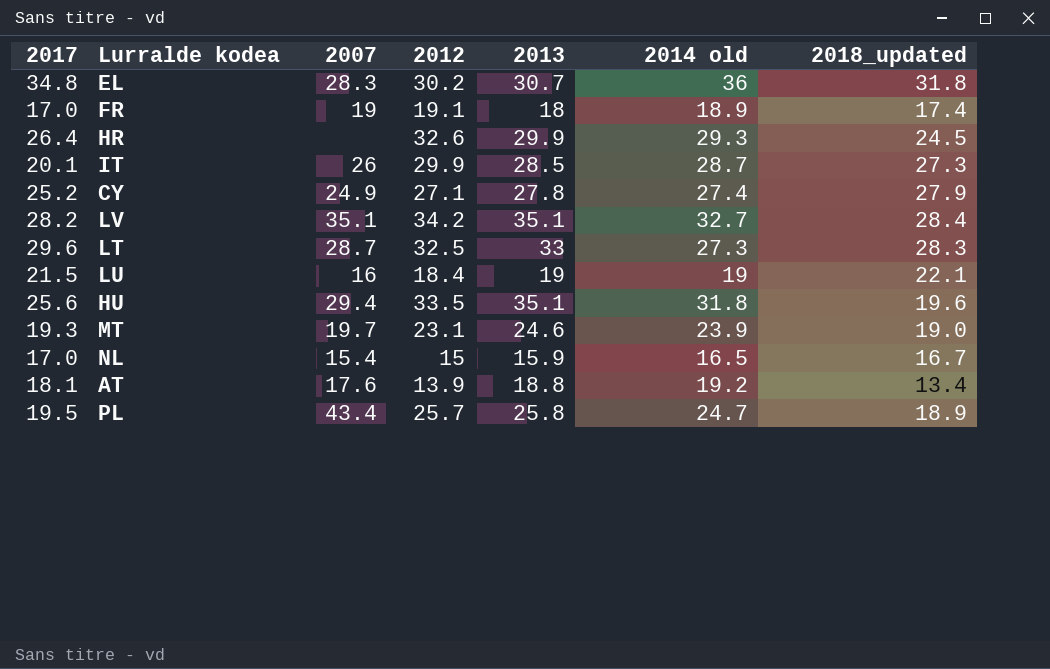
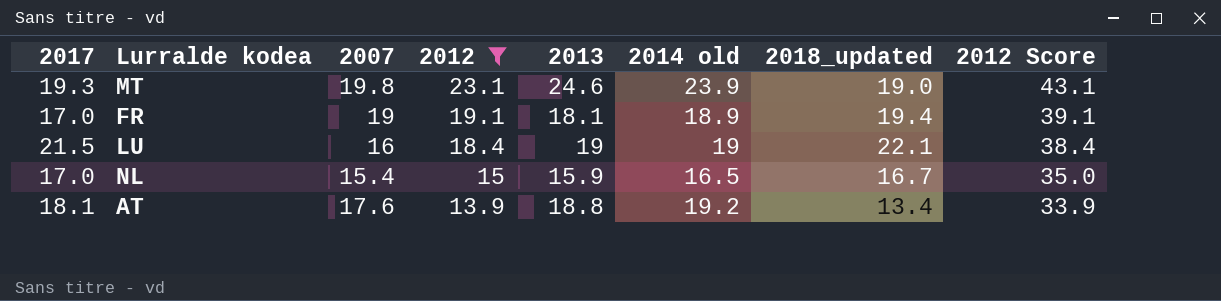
filter: none -> 2012 <= 23.1
row order: none -> 2012 descending
column 2012 Score | formula: none -> [2012] + 20
MT | 2007: 19.7 -> 19.8
FR | 2013: 18 -> 18.1
FR | 2018_updated: 17.4 -> 19.4

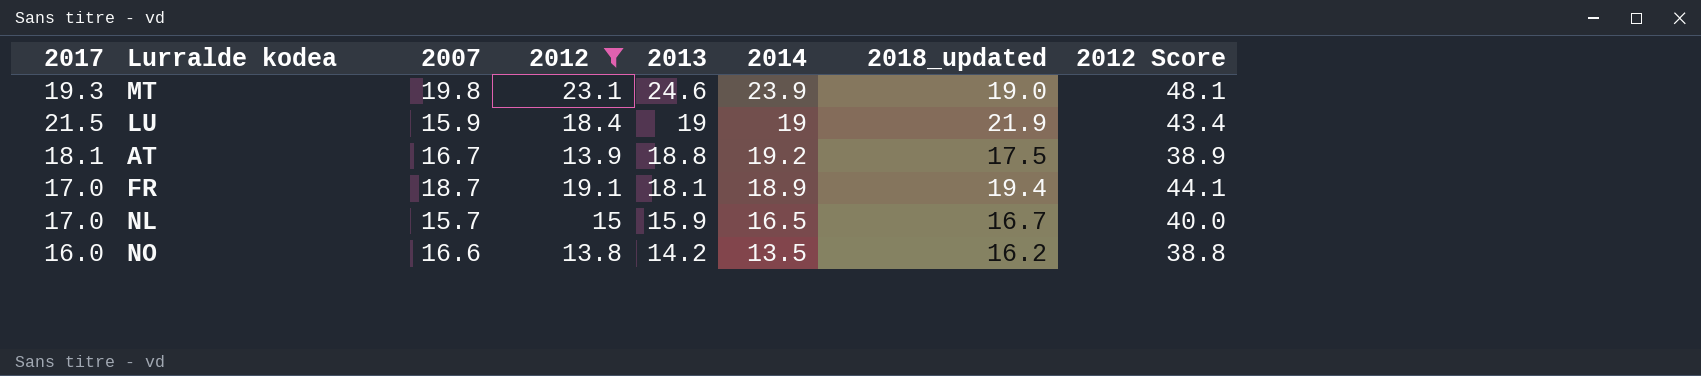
row order: 2012 descending -> 2013 descending
column name: 2014 old -> 2014
column 2012 Score | formula: [2012] + 20 -> [2012] + 25
LU | 2007: 16 -> 15.9
LU | 2018_updated: 22.1 -> 21.9
AT | 2007: 17.6 -> 16.7
AT | 2018_updated: 13.4 -> 17.5
FR | 2007: 19 -> 18.7
NL | 2007: 15.4 -> 15.7
row NO: none -> 16.0 | 16.6 | 13.8 | 14.2 | 13.5 | 16.2 | 38.8

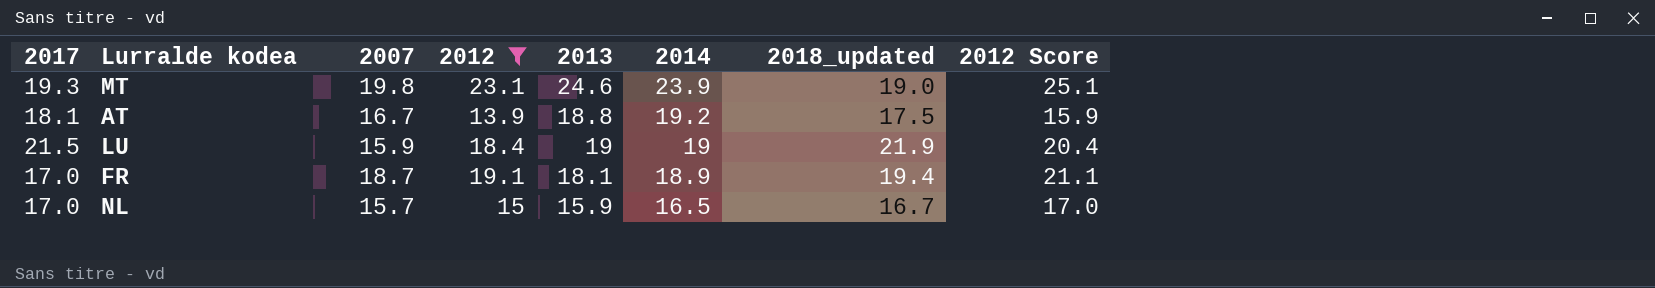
row order: 2013 descending -> 2014 descending
column 2012 Score | formula: [2012] + 25 -> [2012] + 2
row NO: 16.0 | 16.6 | 13.8 | 14.2 | 13.5 | 16.2 | 38.8 -> none

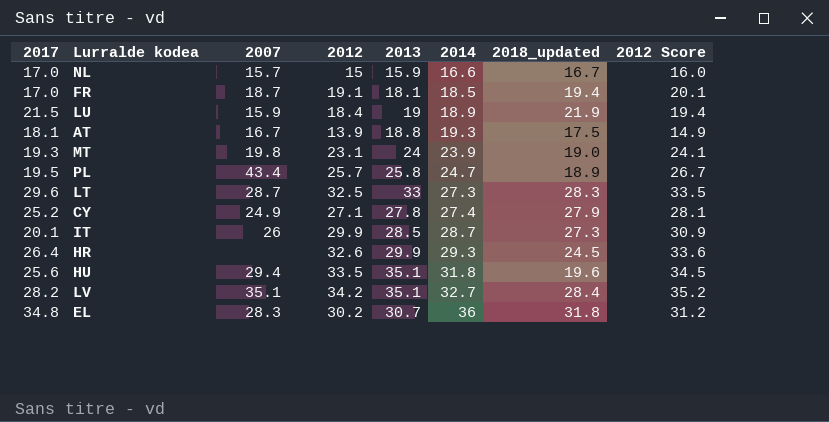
filter: 2012 <= 23.1 -> none
row order: 2014 descending -> 2014 ascending
column 2012 Score | formula: [2012] + 2 -> [2012] + 1
NL | 2014: 16.5 -> 16.6
FR | 2014: 18.9 -> 18.5
LU | 2014: 19 -> 18.9
AT | 2014: 19.2 -> 19.3
MT | 2013: 24.6 -> 24

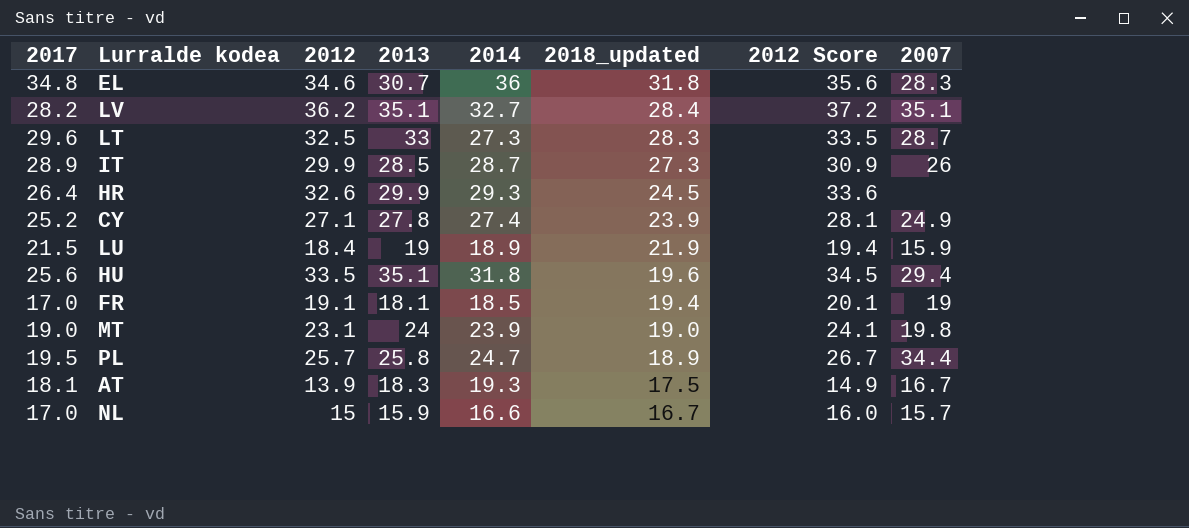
row order: 2014 ascending -> 2018_updated descending
column 2007 | position: 3 -> 8
EL | 2012: 30.2 -> 34.6
EL | 2012 Score: 31.2 -> 35.6
LV | 2012: 34.2 -> 36.2
LV | 2012 Score: 35.2 -> 37.2
IT | 2017: 20.1 -> 28.9
CY | 2018_updated: 27.9 -> 23.9
FR | 2007: 18.7 -> 19
MT | 2017: 19.3 -> 19.0
PL | 2007: 43.4 -> 34.4
AT | 2013: 18.8 -> 18.3

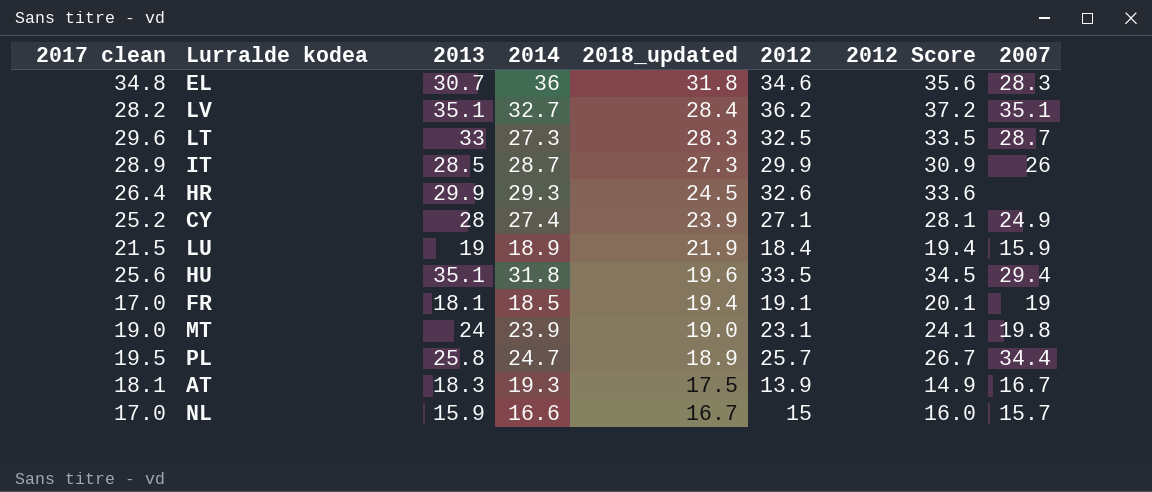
column name: 2017 -> 2017 clean
column 2012 | position: 3 -> 6
CY | 2013: 27.8 -> 28

